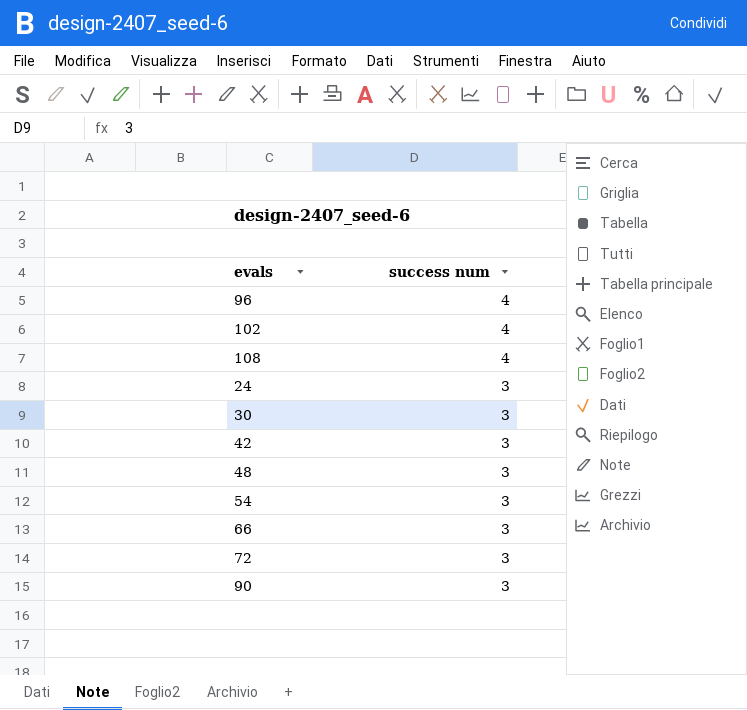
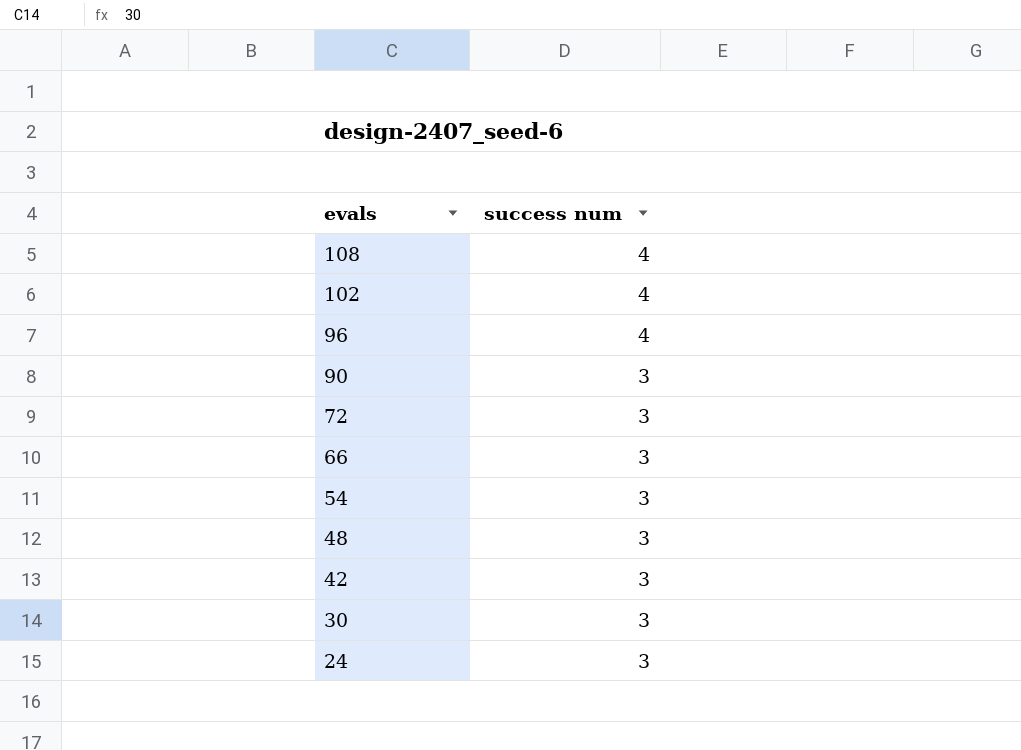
row order: success num descending -> evals descending

